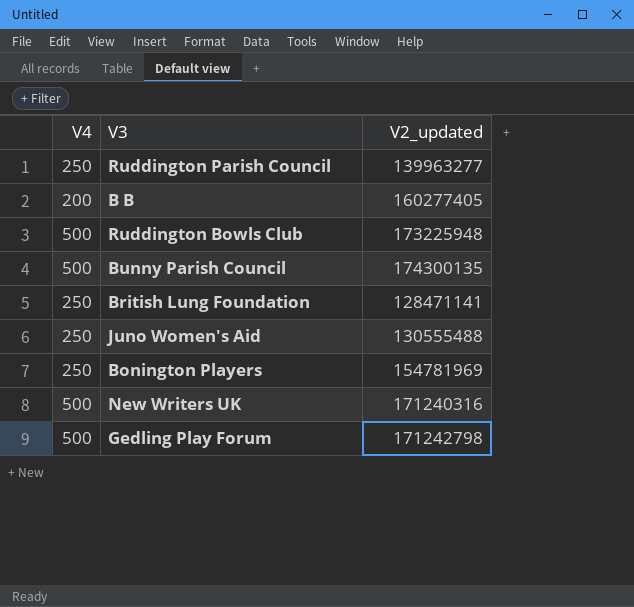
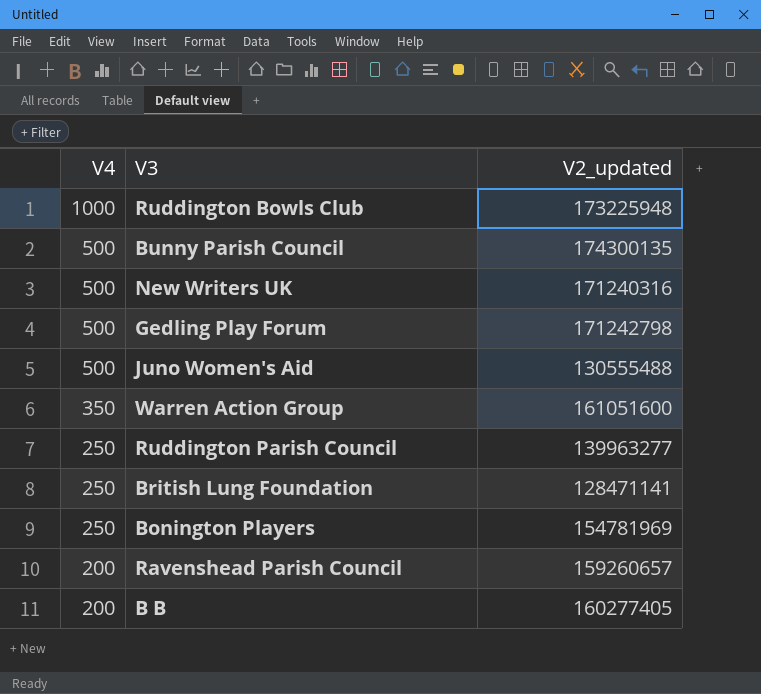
row order: none -> V4 descending
Ruddington Bowls Club | V4: 500 -> 1000
Juno Women's Aid | V4: 250 -> 500
row Warren Action Group: none -> 350 | 161051600
row Ravenshead Parish Council: none -> 200 | 159260657

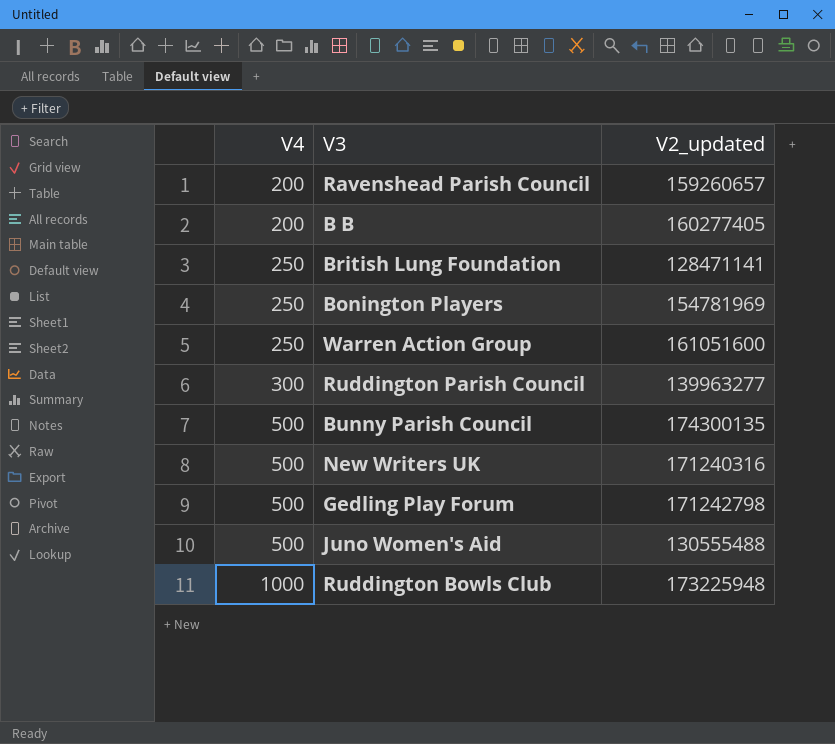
row order: V4 descending -> V4 ascending
Warren Action Group | V4: 350 -> 250
Ruddington Parish Council | V4: 250 -> 300

